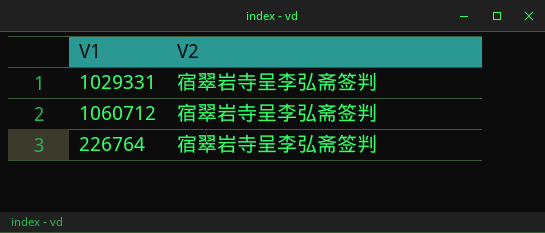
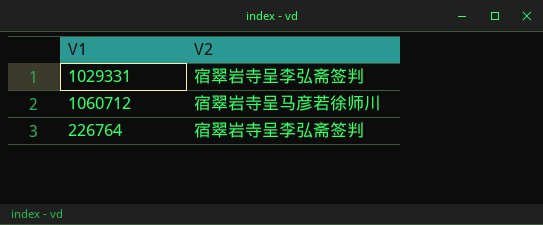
1060712 | V2: 宿翠岩寺呈李弘斋签判 -> 宿翠岩寺呈马彦若徐师川

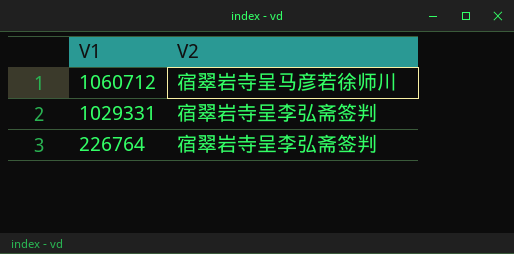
row order: none -> V1 descending

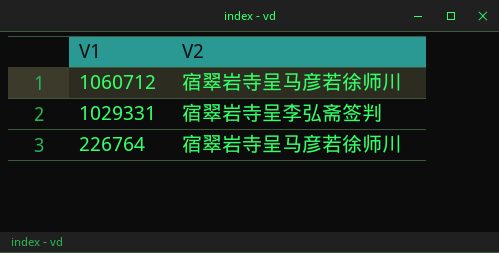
226764 | V2: 宿翠岩寺呈李弘斋签判 -> 宿翠岩寺呈马彦若徐师川

